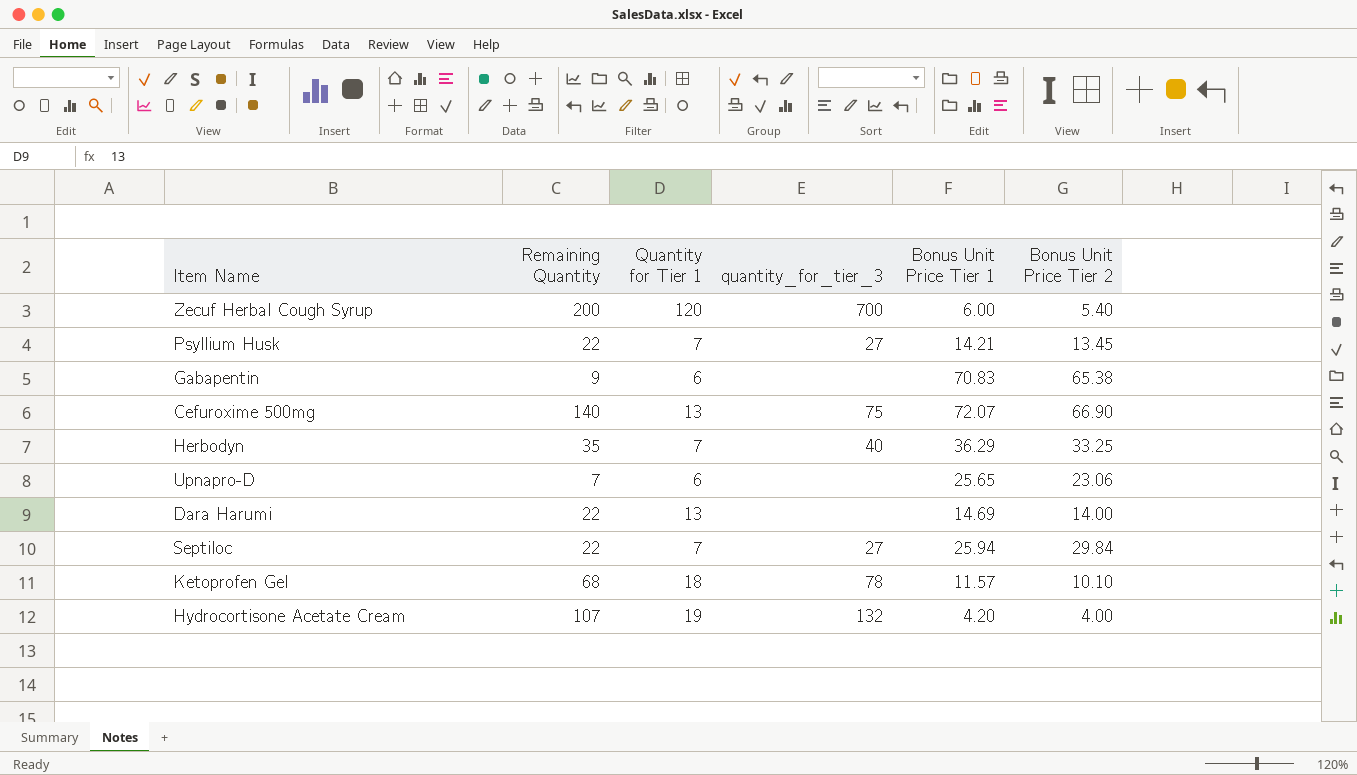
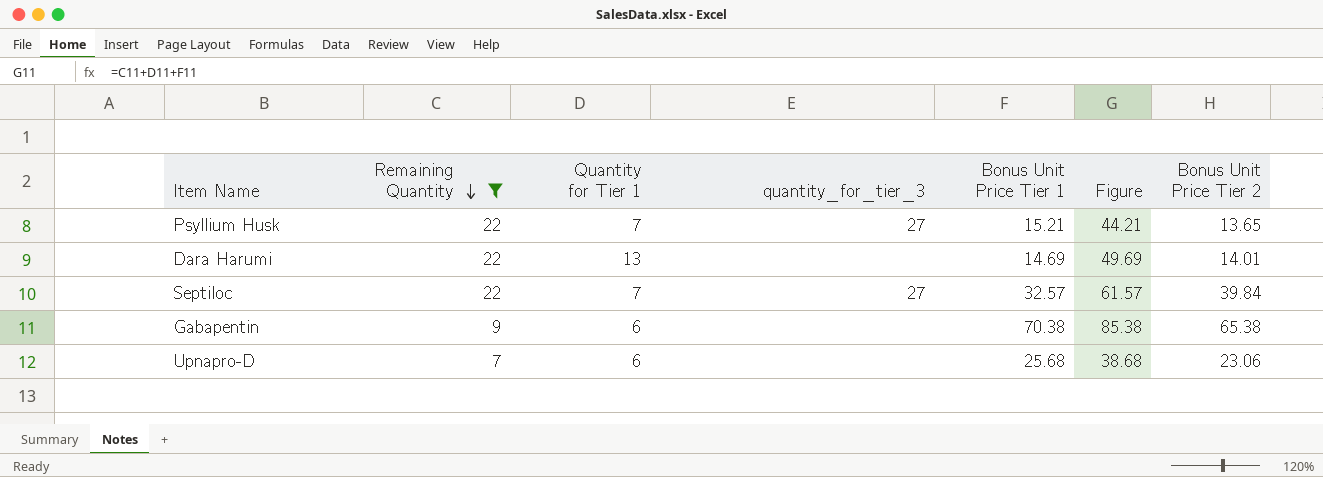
filter: none -> Remaining Quantity <= 22
row order: none -> Remaining Quantity descending
column Figure | formula: none -> [Remaining Quantity] + [Quantity for Tier 1] + [Bonus Unit Price Tier 1]
Psyllium Husk | Bonus Unit Price Tier 1: 14.21 -> 15.21
Psyllium Husk | Bonus Unit Price Tier 2: 13.45 -> 13.65
Dara Harumi | Bonus Unit Price Tier 2: 14.00 -> 14.01
Septiloc | Bonus Unit Price Tier 1: 25.94 -> 32.57
Septiloc | Bonus Unit Price Tier 2: 29.84 -> 39.84
Gabapentin | Bonus Unit Price Tier 1: 70.83 -> 70.38
Upnapro-D | Bonus Unit Price Tier 1: 25.65 -> 25.68

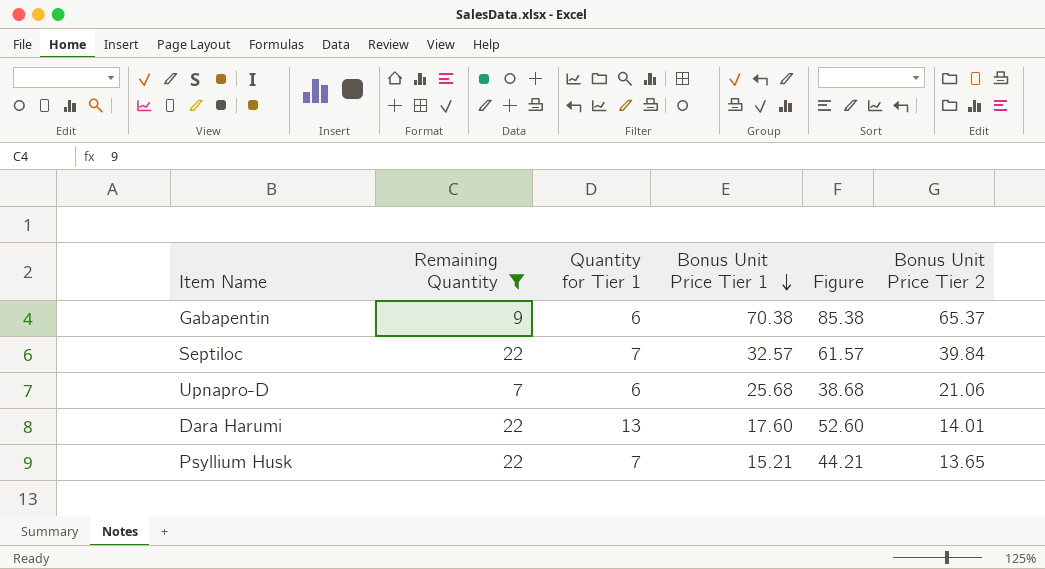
row order: Remaining Quantity descending -> Bonus Unit Price Tier 1 descending
column quantity_for_tier_3 | position: 4 -> none
Gabapentin | Bonus Unit Price Tier 2: 65.38 -> 65.37
Upnapro-D | Bonus Unit Price Tier 2: 23.06 -> 21.06
Dara Harumi | Bonus Unit Price Tier 1: 14.69 -> 17.60
Dara Harumi | Figure: 49.69 -> 52.60

